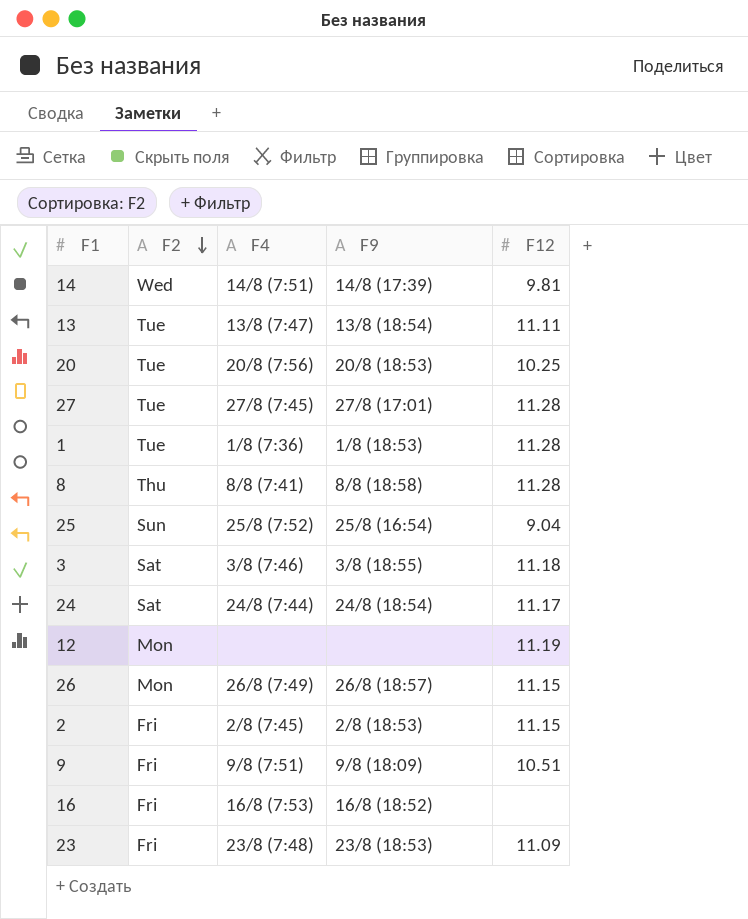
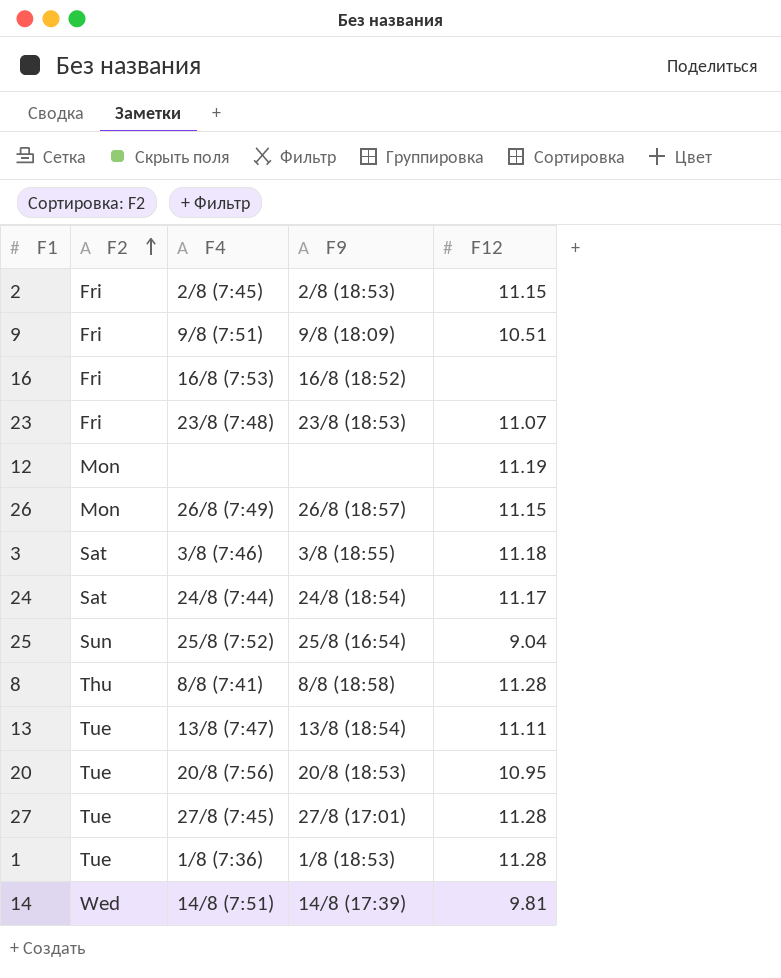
row order: F2 descending -> F2 ascending
23 | F12: 11.09 -> 11.07
20 | F12: 10.25 -> 10.95

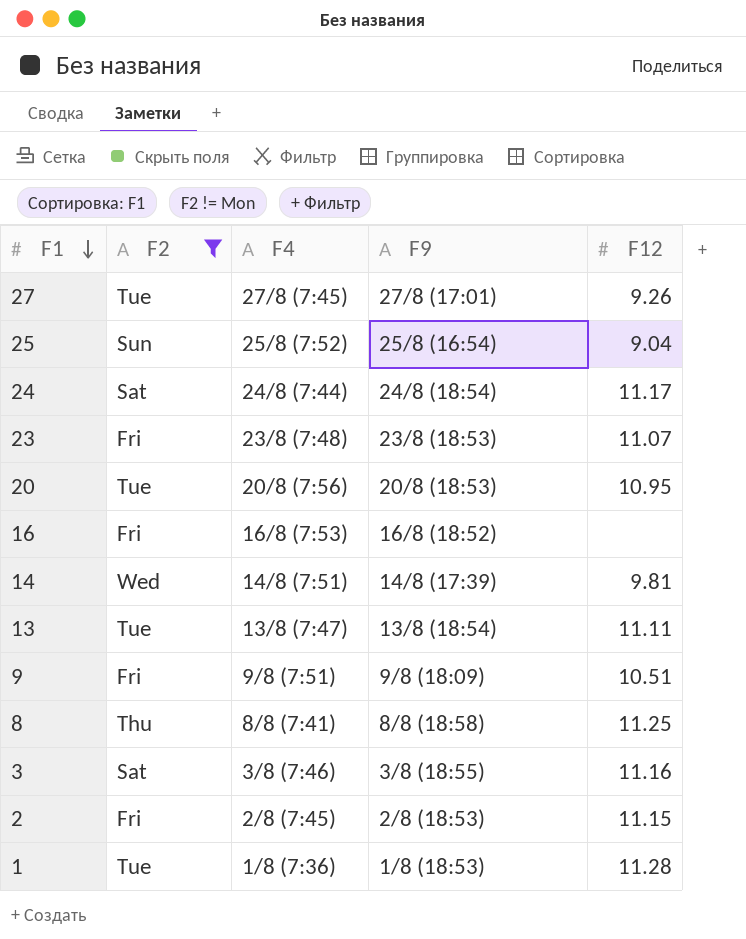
filter: none -> F2 != Mon
row order: F2 ascending -> F1 descending
27 | F12: 11.28 -> 9.26
8 | F12: 11.28 -> 11.25
3 | F12: 11.18 -> 11.16

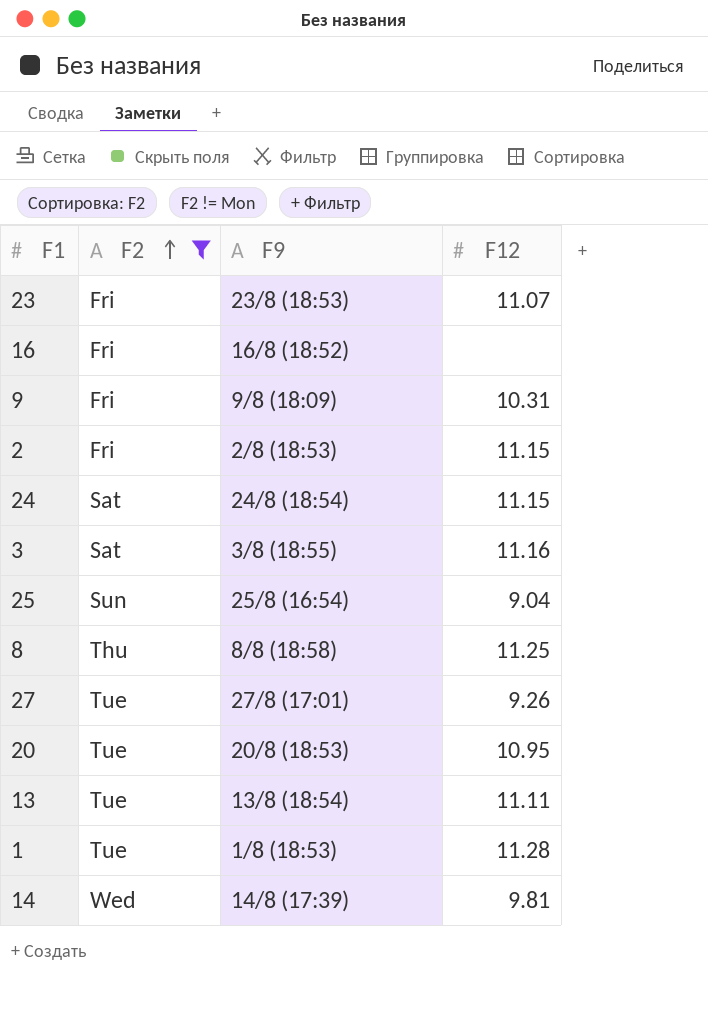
row order: F1 descending -> F2 ascending
column F4 | position: 3 -> none
9 | F12: 10.51 -> 10.31
24 | F12: 11.17 -> 11.15

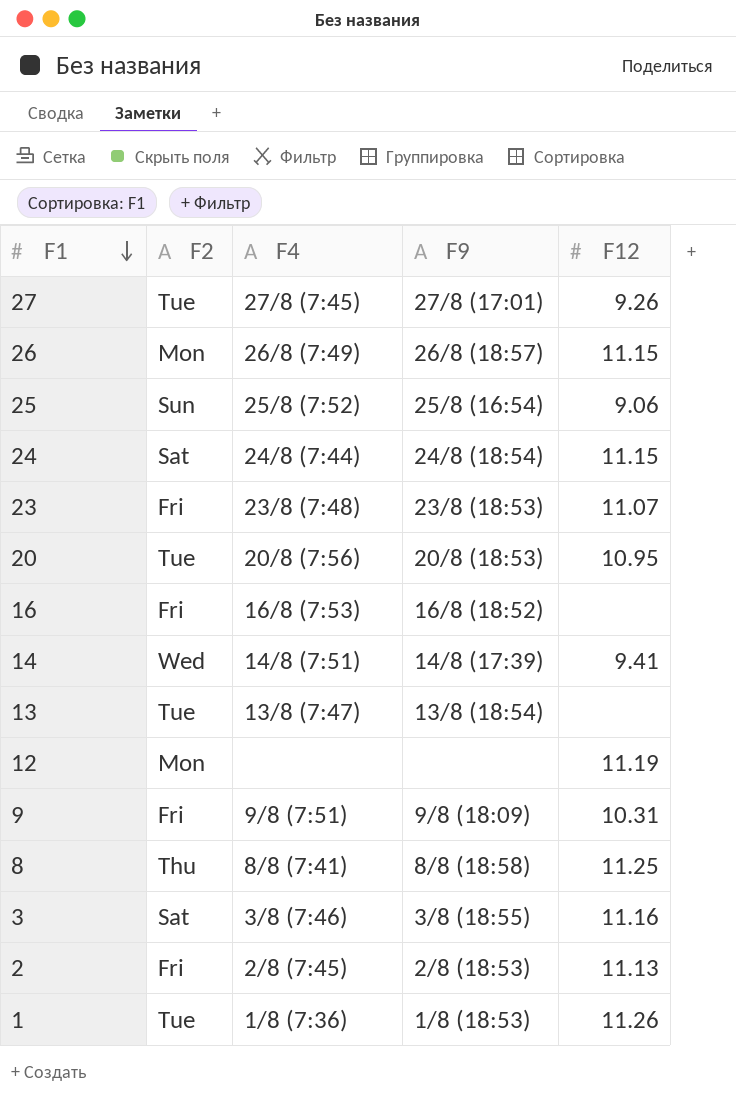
filter: F2 != Mon -> none
row order: F2 ascending -> F1 descending
column F4 | position: none -> 3
25 | F12: 9.04 -> 9.06
14 | F12: 9.81 -> 9.41
13 | F12: 11.11 -> none
2 | F12: 11.15 -> 11.13
1 | F12: 11.28 -> 11.26

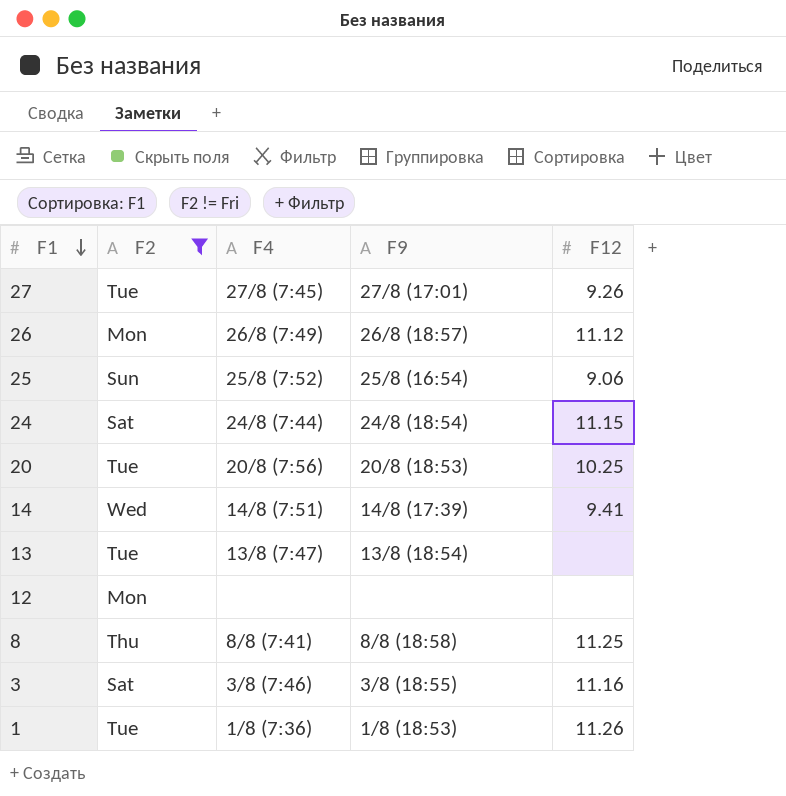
filter: none -> F2 != Fri
26 | F12: 11.15 -> 11.12
20 | F12: 10.95 -> 10.25
12 | F12: 11.19 -> none

